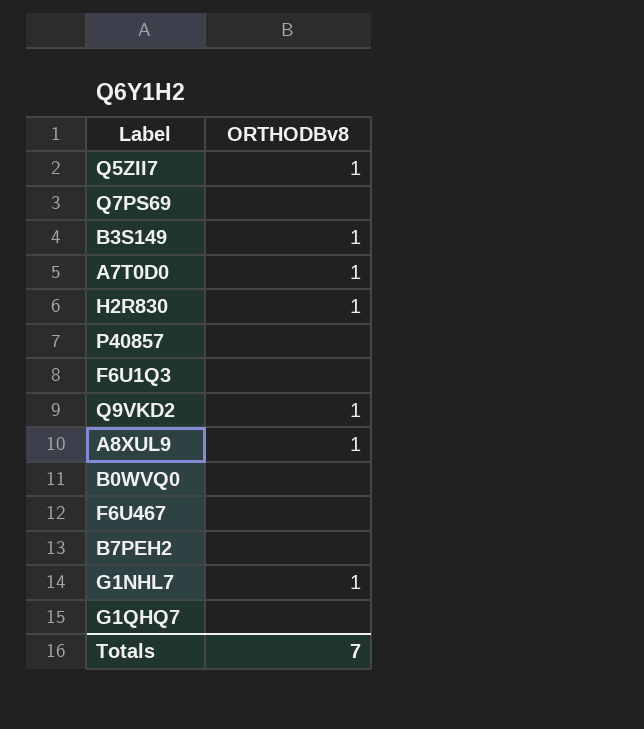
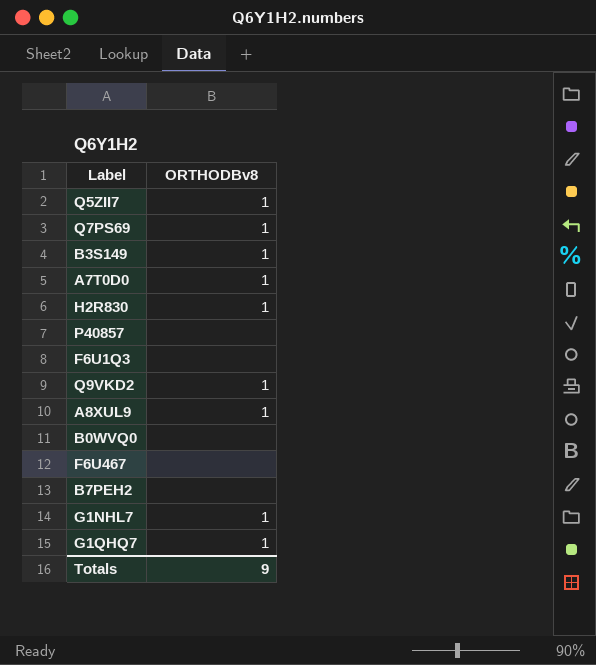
Q7PS69 | ORTHODBv8: none -> 1
G1QHQ7 | ORTHODBv8: none -> 1
Totals | ORTHODBv8: 7 -> 9

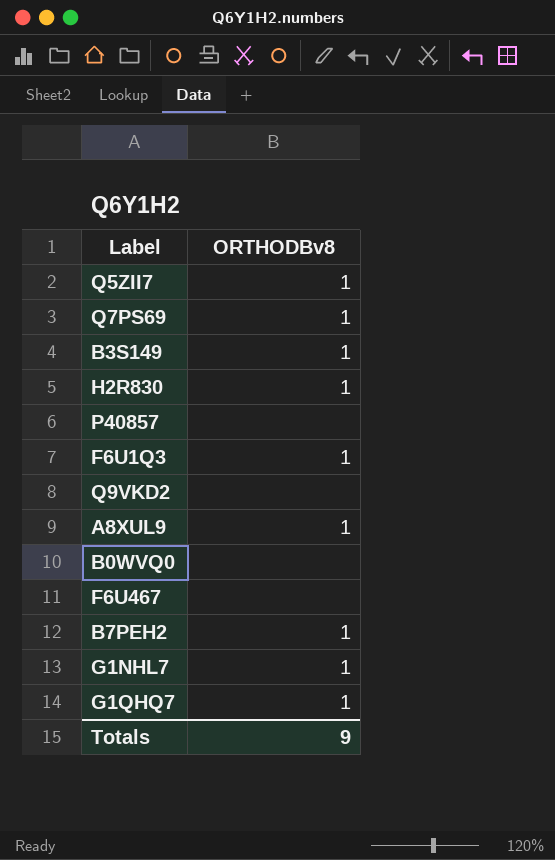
row A7T0D0: 1 -> none
F6U1Q3 | ORTHODBv8: none -> 1
Q9VKD2 | ORTHODBv8: 1 -> none
B7PEH2 | ORTHODBv8: none -> 1

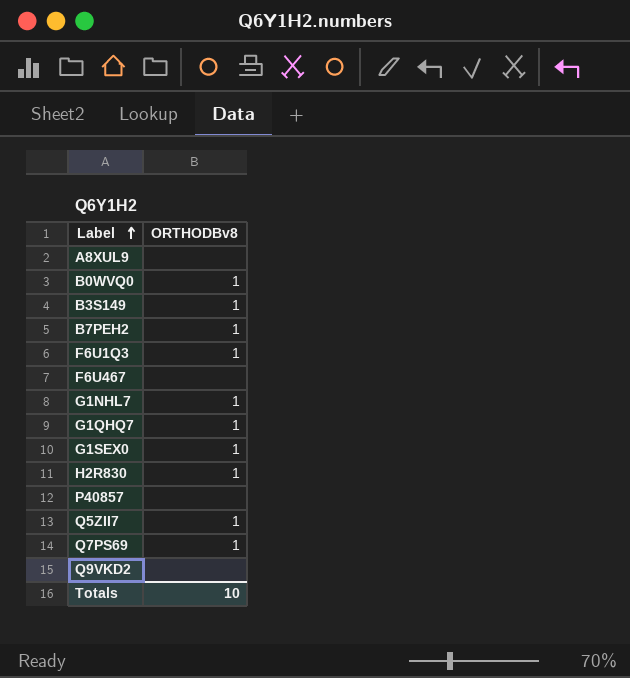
row order: none -> Label ascending
A8XUL9 | ORTHODBv8: 1 -> none
B0WVQ0 | ORTHODBv8: none -> 1
row G1SEX0: none -> 1
Totals | ORTHODBv8: 9 -> 10

